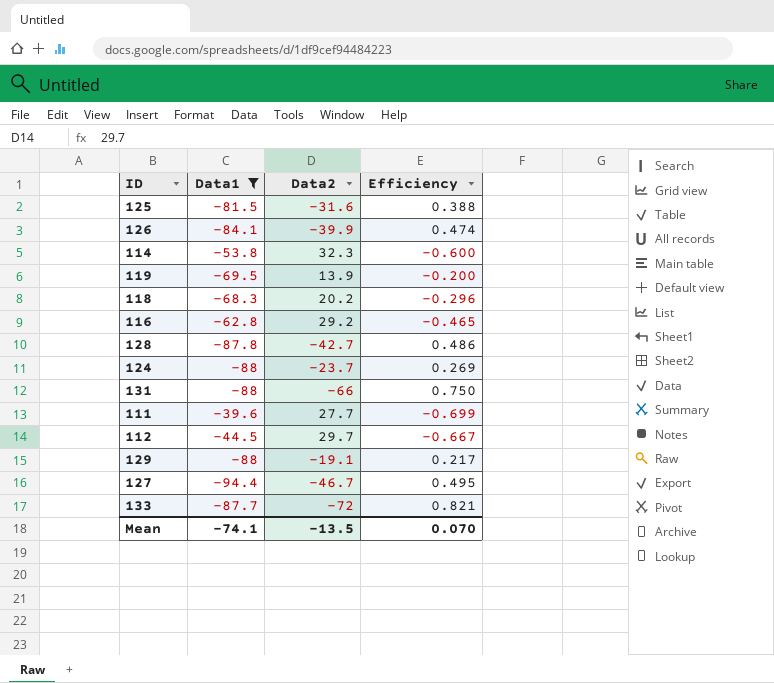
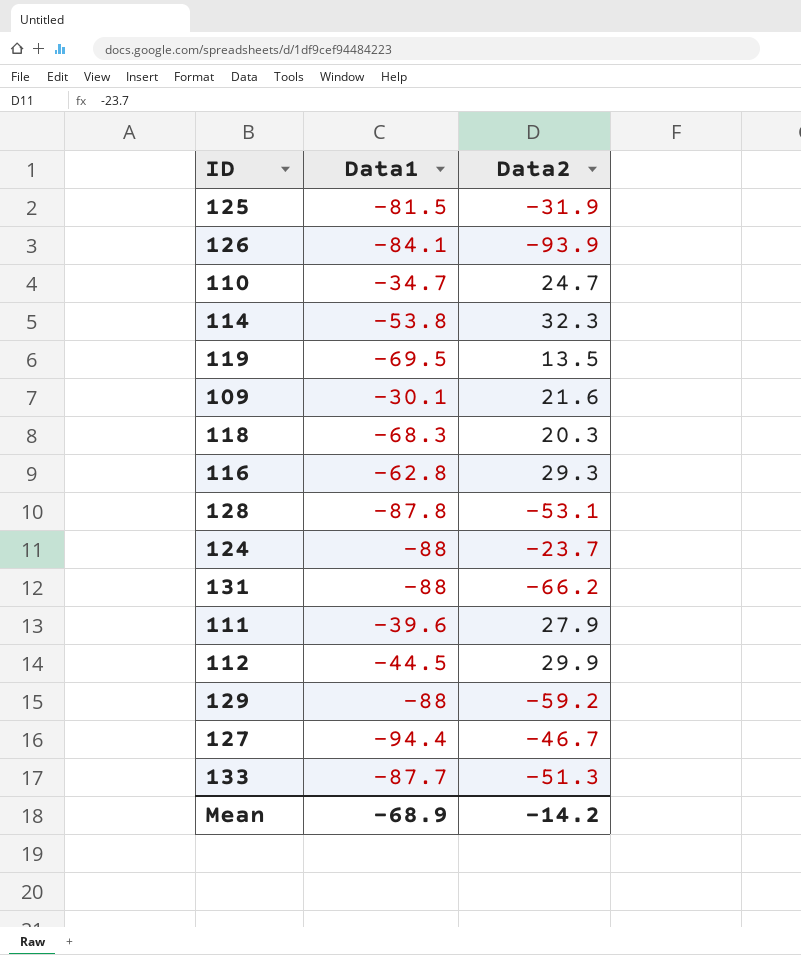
filter: Data1 <= -39.6 -> none
column Efficiency | formula: [Data2] / [Data1] -> none
125 | Data2: -31.6 -> -31.9
126 | Data2: -39.9 -> -93.9
119 | Data2: 13.9 -> 13.5
118 | Data2: 20.2 -> 20.3
116 | Data2: 29.2 -> 29.3
128 | Data2: -42.7 -> -53.1
131 | Data2: -66 -> -66.2
111 | Data2: 27.7 -> 27.9
112 | Data2: 29.7 -> 29.9
129 | Data2: -19.1 -> -59.2
133 | Data2: -72 -> -51.3
Mean | Data1: -74.1 -> -68.9
Mean | Data2: -13.5 -> -14.2

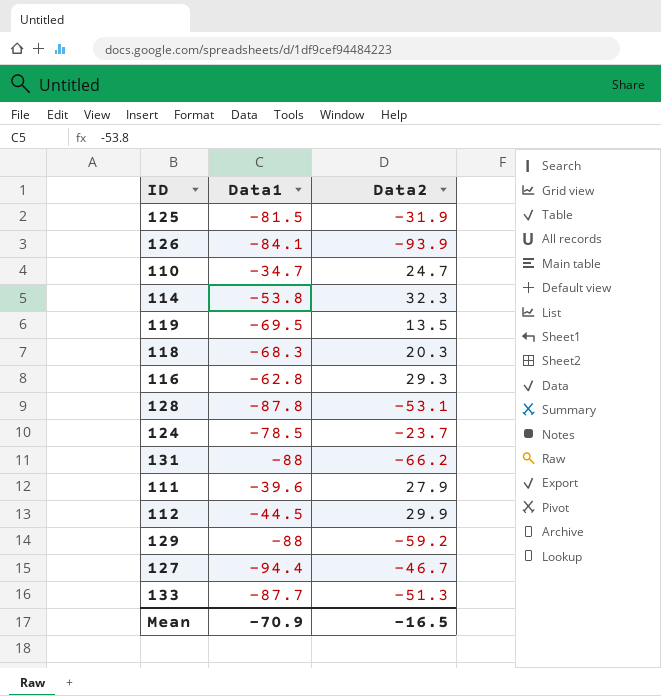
row 109: -30.1 | 21.6 -> none
124 | Data1: -88 -> -78.5
Mean | Data1: -68.9 -> -70.9
Mean | Data2: -14.2 -> -16.5

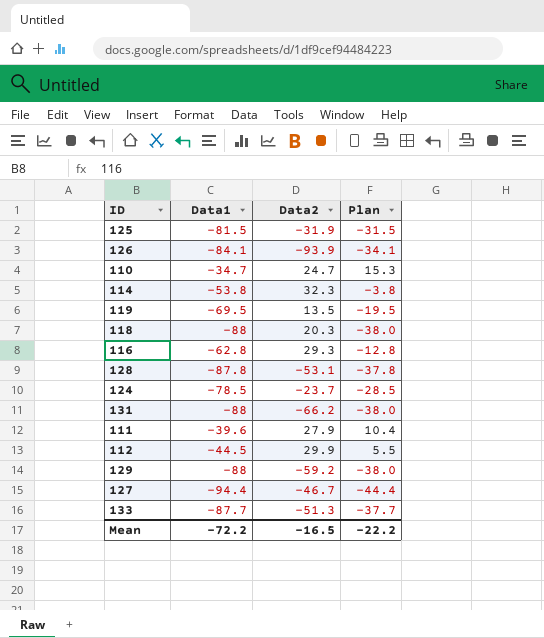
column Plan | formula: none -> [Data1] + 50
118 | Data1: -68.3 -> -88
Mean | Data1: -70.9 -> -72.2

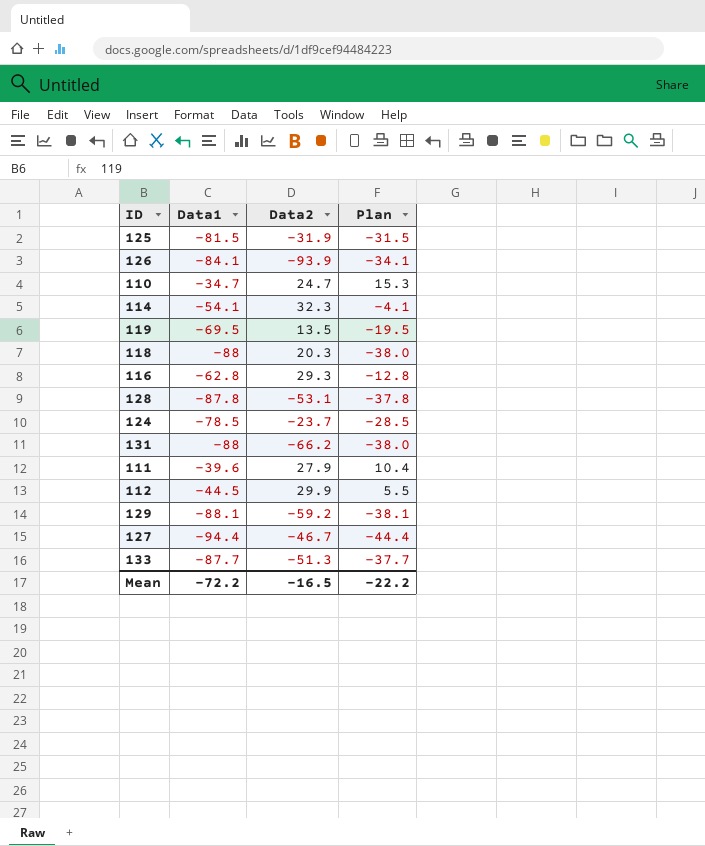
114 | Data1: -53.8 -> -54.1
114 | Plan: -3.8 -> -4.1
129 | Data1: -88 -> -88.1
129 | Plan: -38.0 -> -38.1

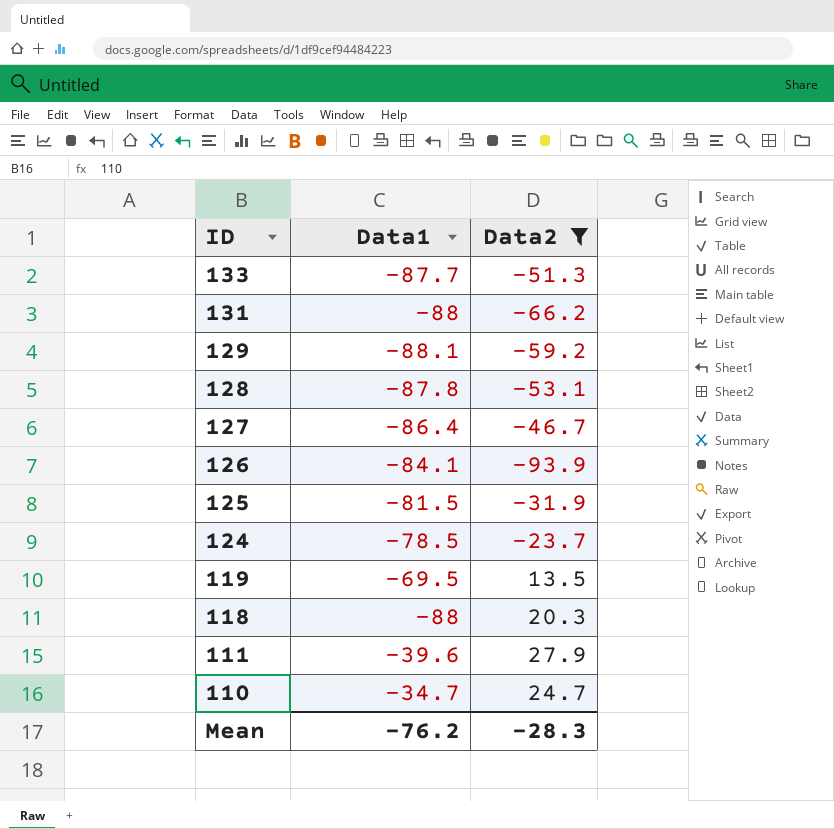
filter: none -> Data2 <= 27.9
row order: none -> ID descending
column Plan | formula: [Data1] + 50 -> none
127 | Data1: -94.4 -> -86.4
Mean | Data1: -72.2 -> -76.2
Mean | Data2: -16.5 -> -28.3

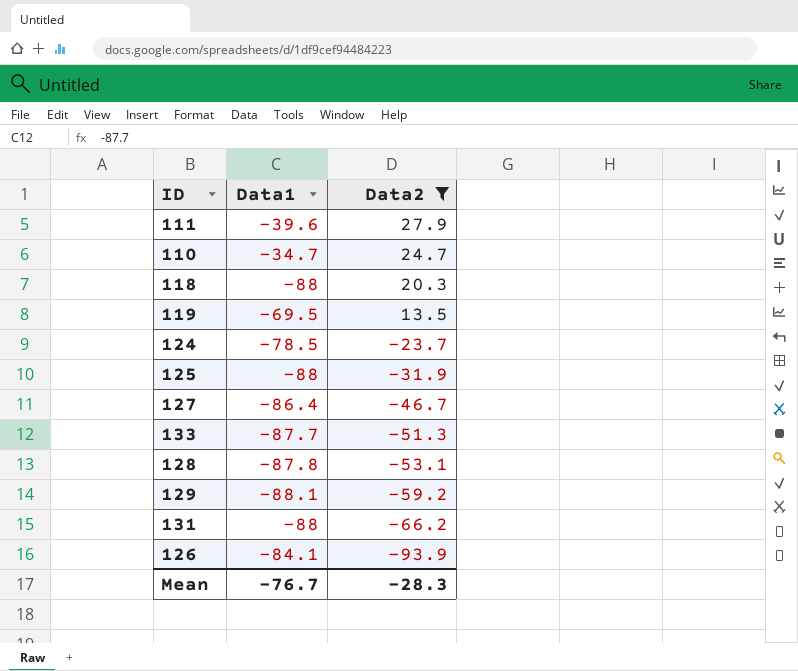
row order: ID descending -> Data2 descending
125 | Data1: -81.5 -> -88
Mean | Data1: -76.2 -> -76.7

